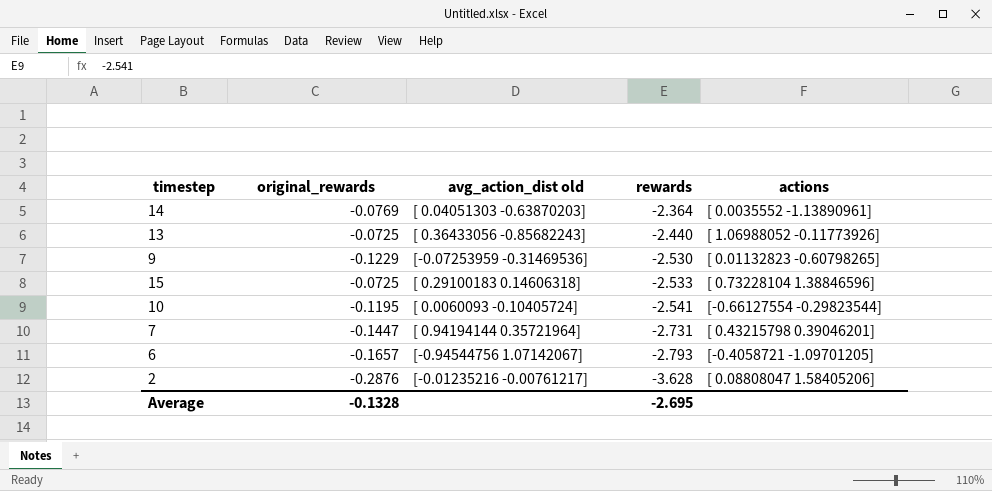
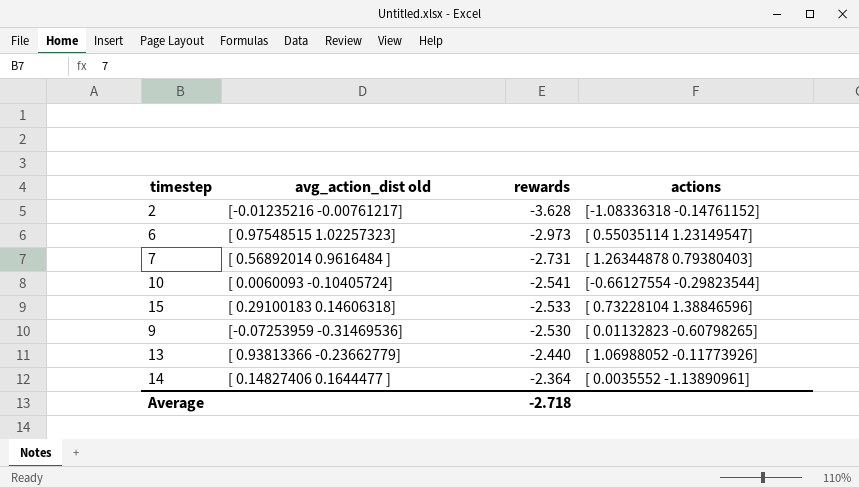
row order: rewards descending -> rewards ascending
column original_rewards | position: 2 -> none
2 | actions: [ 0.08808047 1.58405206] -> [-1.08336318 -0.14761152]
6 | avg_action_dist old: [-0.94544756 1.07142067] -> [ 0.97548515 1.02257323]
6 | rewards: -2.793 -> -2.973
6 | actions: [-0.4058721 -1.09701205] -> [ 0.55035114 1.23149547]
7 | avg_action_dist old: [ 0.94194144 0.35721964] -> [ 0.56892014 0.9616484 ]
7 | actions: [ 0.43215798 0.39046201] -> [ 1.26344878 0.79380403]
13 | avg_action_dist old: [ 0.36433056 -0.85682243] -> [ 0.93813366 -0.23662779]
14 | avg_action_dist old: [ 0.04051303 -0.63870203] -> [ 0.14827406 0.1644477 ]
Average | rewards: -2.695 -> -2.718

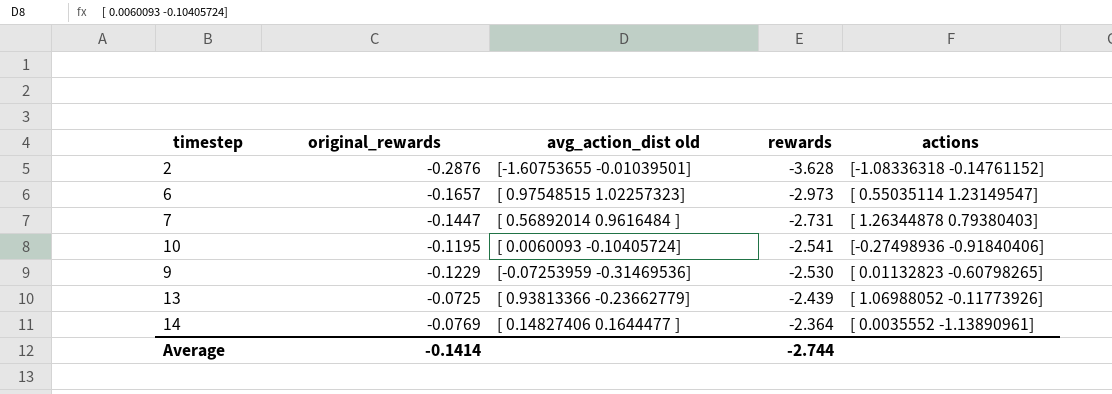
column original_rewards | position: none -> 2
row 15: [ 0.29100183 0.14606318] | -2.533 | [ 0.73228104 1.38846596] -> none
2 | avg_action_dist old: [-0.01235216 -0.00761217] -> [-1.60753655 -0.01039501]
10 | actions: [-0.66127554 -0.29823544] -> [-0.27498936 -0.91840406]
13 | rewards: -2.440 -> -2.439
Average | rewards: -2.718 -> -2.744

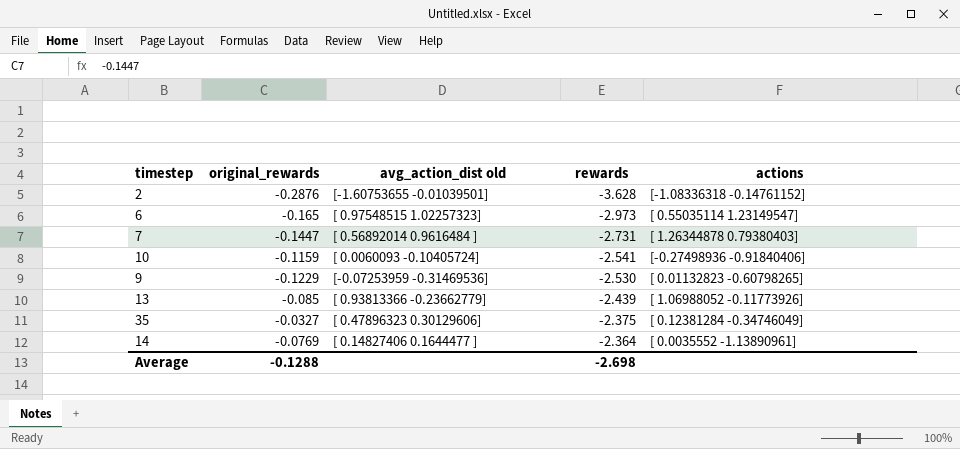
6 | original_rewards: -0.1657 -> -0.165
10 | original_rewards: -0.1195 -> -0.1159
13 | original_rewards: -0.0725 -> -0.085
row 35: none -> -0.0327 | [ 0.47896323 0.30129606] | -2.375 | [ 0.12381284 -0.34746049]
Average | original_rewards: -0.1414 -> -0.1288
Average | rewards: -2.744 -> -2.698

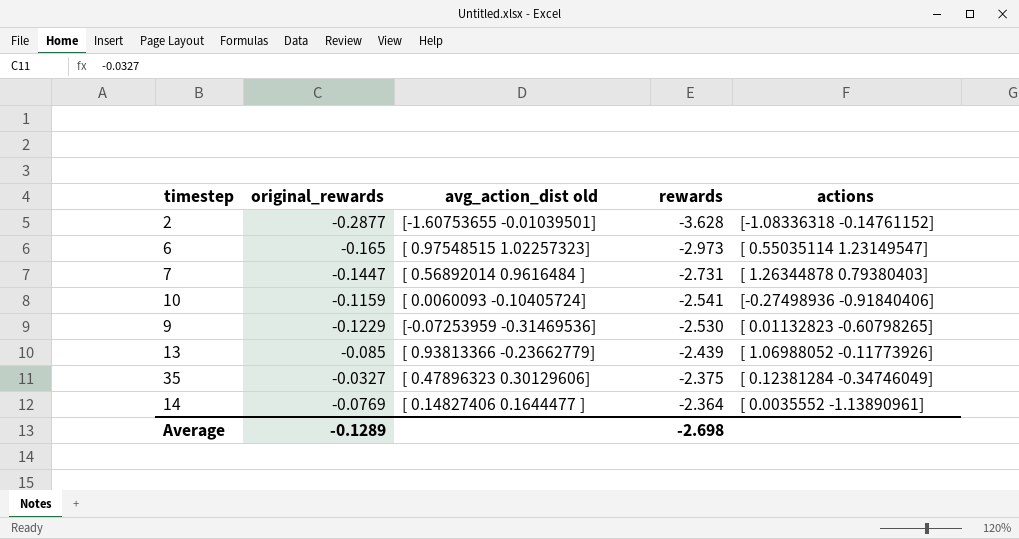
2 | original_rewards: -0.2876 -> -0.2877
Average | original_rewards: -0.1288 -> -0.1289

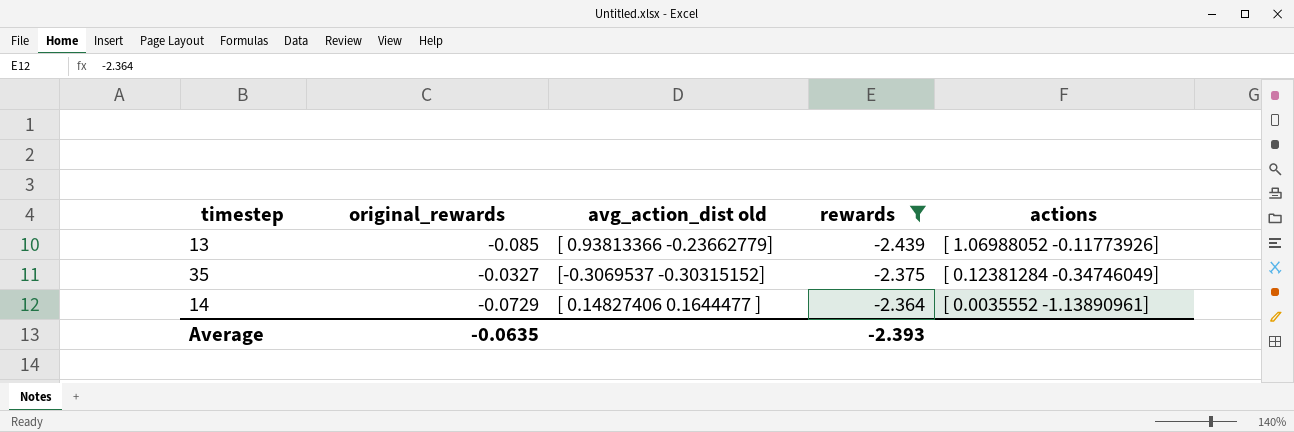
filter: none -> rewards >= -2.439
35 | avg_action_dist old: [ 0.47896323 0.30129606] -> [-0.3069537 -0.30315152]
14 | original_rewards: -0.0769 -> -0.0729
Average | original_rewards: -0.1289 -> -0.0635
Average | rewards: -2.698 -> -2.393

